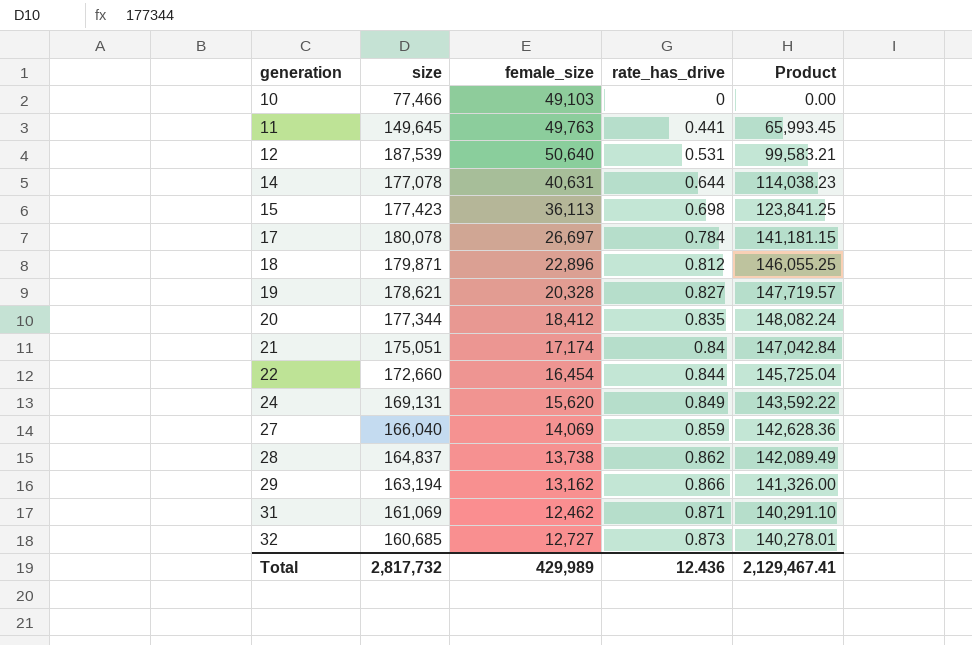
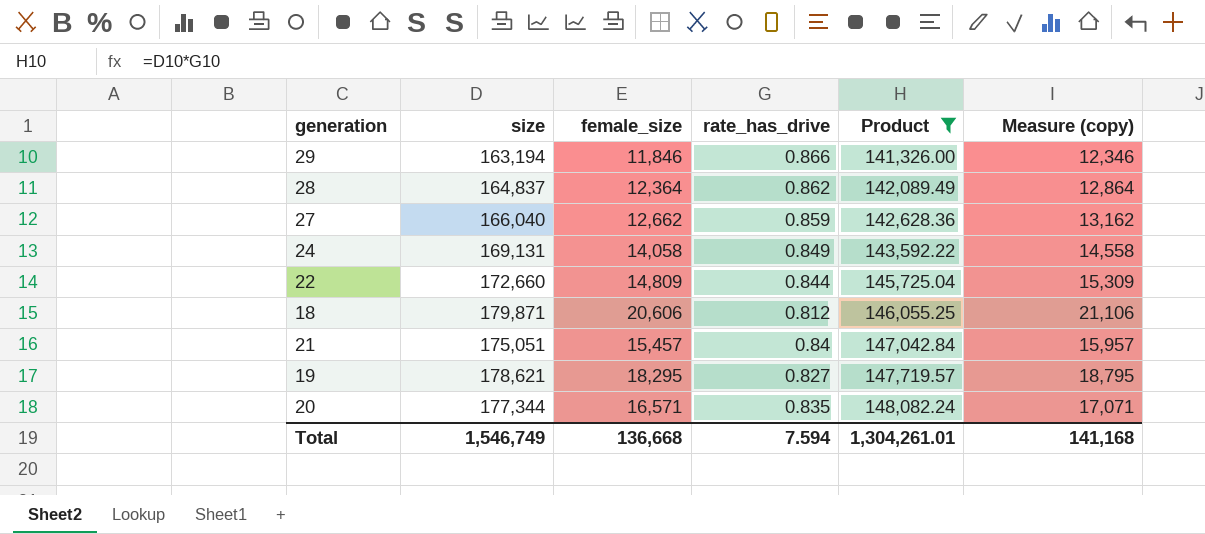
filter: none -> Product >= 141,326.00
row order: generation ascending -> Product ascending
column Measure (copy) | formula: none -> [female_size] + 500
29 | female_size: 13,162 -> 11,846
28 | female_size: 13,738 -> 12,364
27 | female_size: 14,069 -> 12,662
24 | female_size: 15,620 -> 14,058
22 | female_size: 16,454 -> 14,809
18 | female_size: 22,896 -> 20,606
21 | female_size: 17,174 -> 15,457
19 | female_size: 20,328 -> 18,295
20 | female_size: 18,412 -> 16,571
Total | size: 2,817,732 -> 1,546,749
Total | female_size: 429,989 -> 136,668
Total | rate_has_drive: 12.436 -> 7.594
Total | Product: 2,129,467.41 -> 1,304,261.01

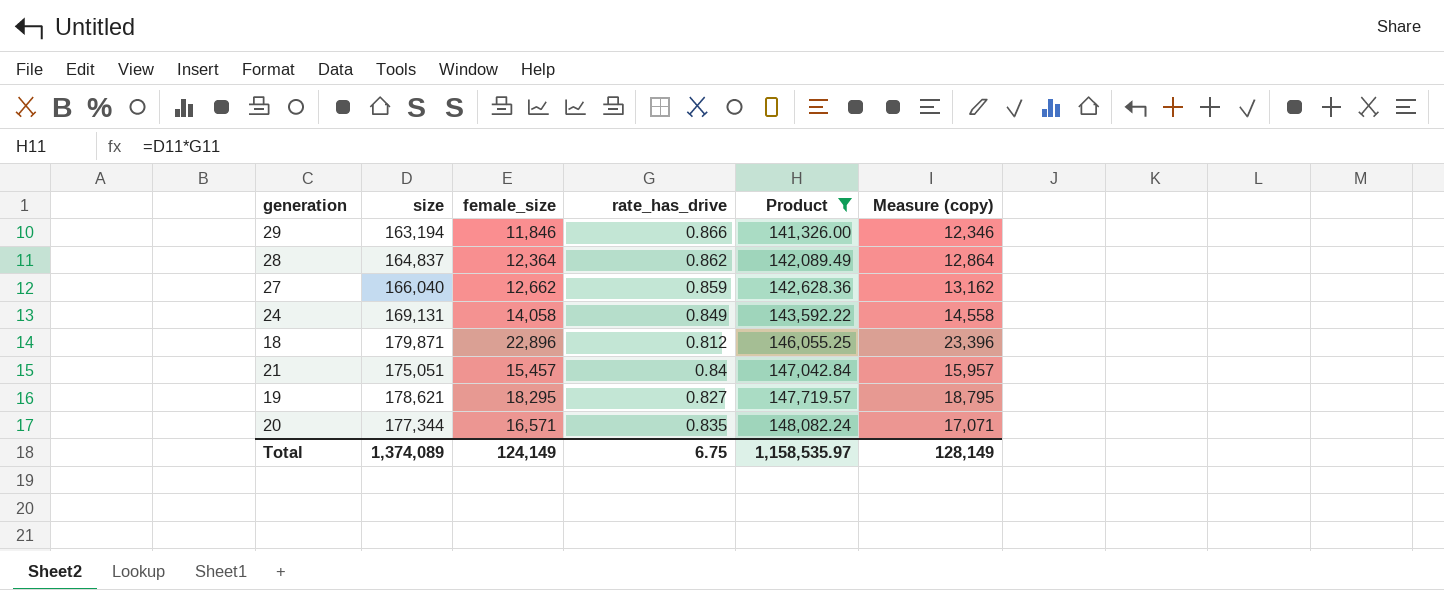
row 22: 172,660 | 14,809 | 0.844 | 145,725.04 | 15,309 -> none
18 | female_size: 20,606 -> 22,896
18 | Measure (copy): 21,106 -> 23,396
Total | size: 1,546,749 -> 1,374,089
Total | female_size: 136,668 -> 124,149
Total | rate_has_drive: 7.594 -> 6.75
Total | Product: 1,304,261.01 -> 1,158,535.97
Total | Measure (copy): 141,168 -> 128,149

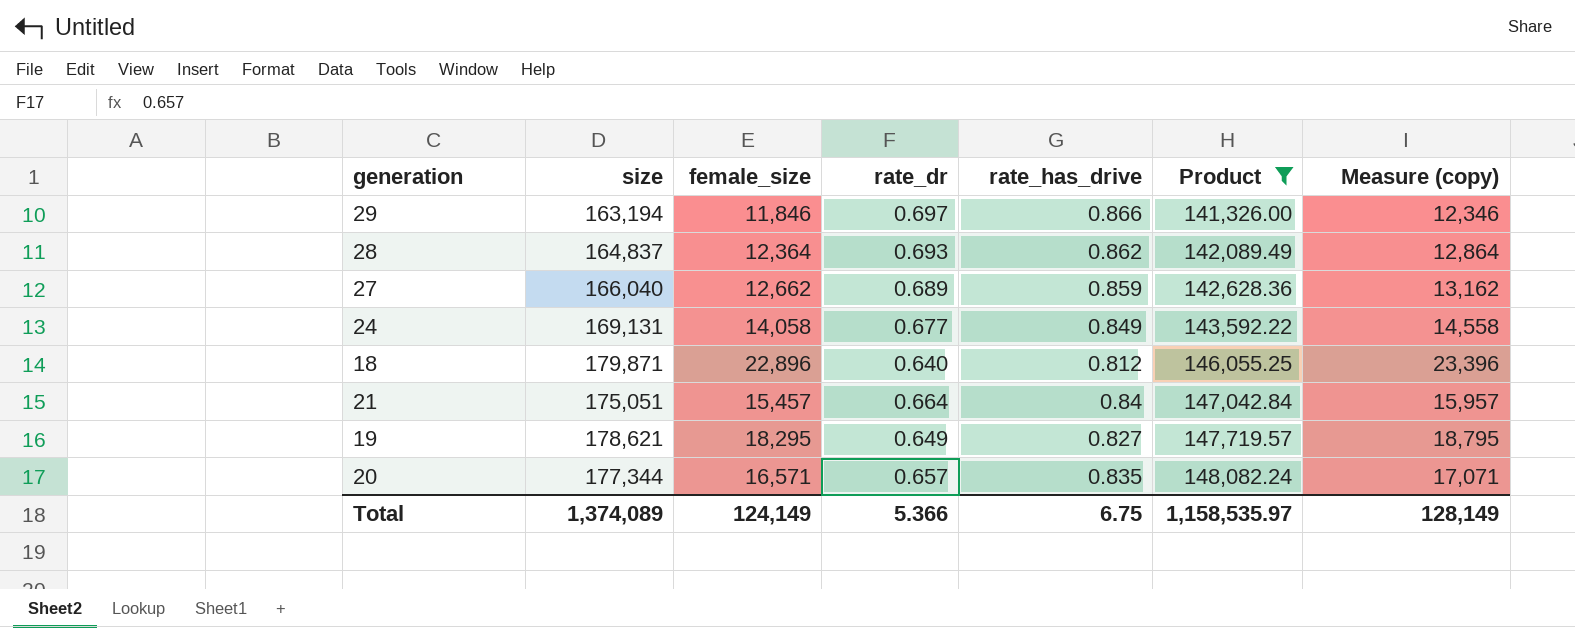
column rate_dr | position: none -> 4

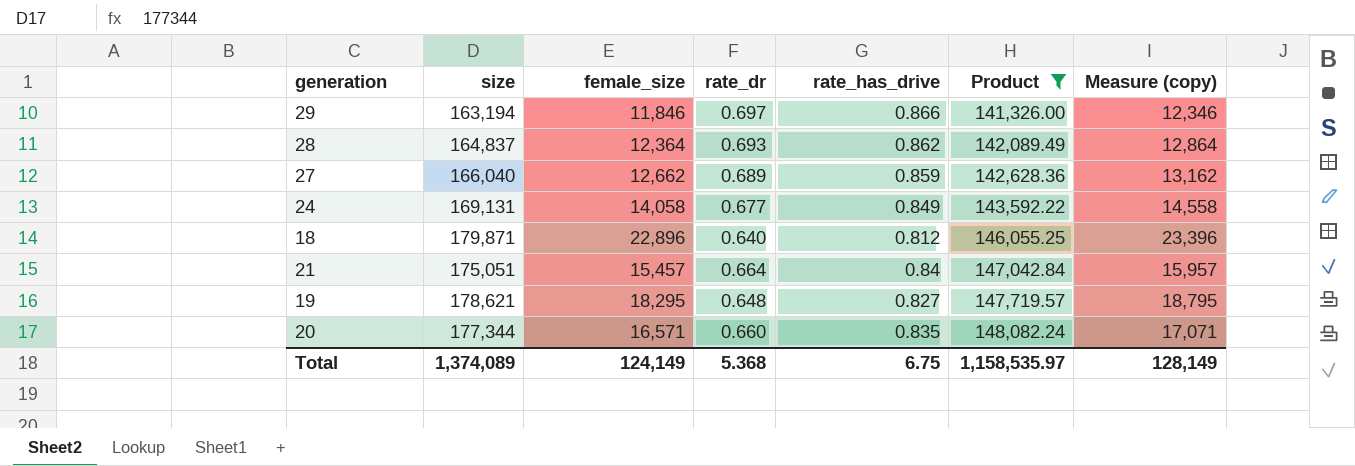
19 | rate_dr: 0.649 -> 0.648
20 | rate_dr: 0.657 -> 0.660
Total | rate_dr: 5.366 -> 5.368

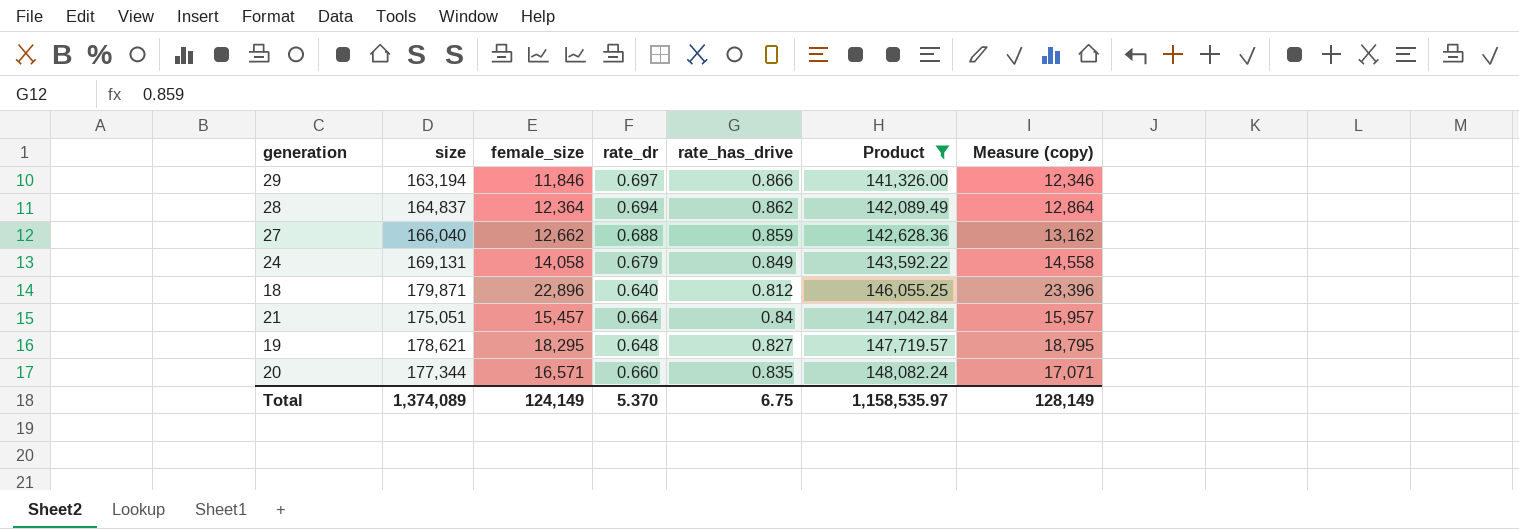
28 | rate_dr: 0.693 -> 0.694
27 | rate_dr: 0.689 -> 0.688
24 | rate_dr: 0.677 -> 0.679
Total | rate_dr: 5.368 -> 5.370

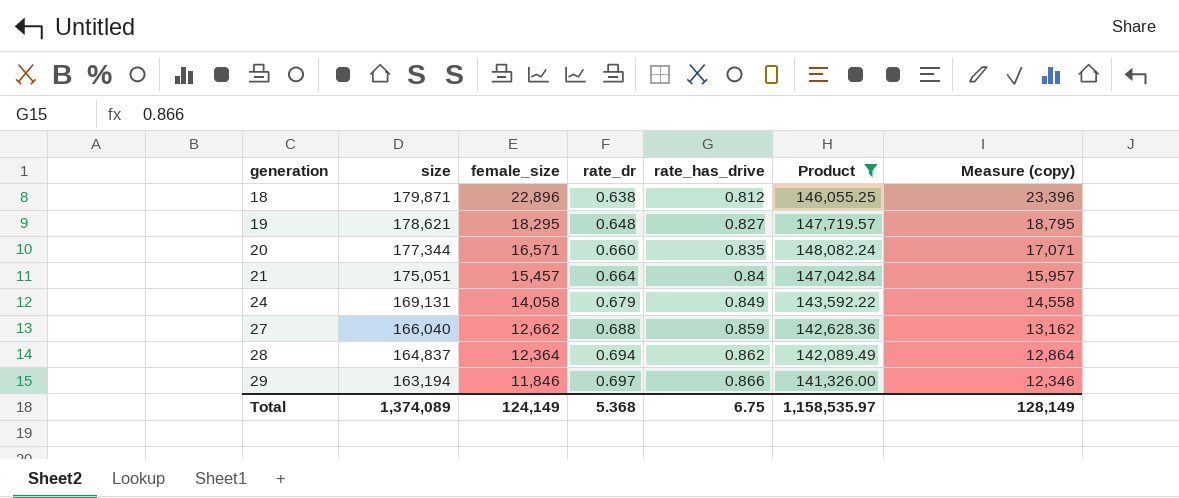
row order: Product ascending -> generation ascending
18 | rate_dr: 0.640 -> 0.638
Total | rate_dr: 5.370 -> 5.368

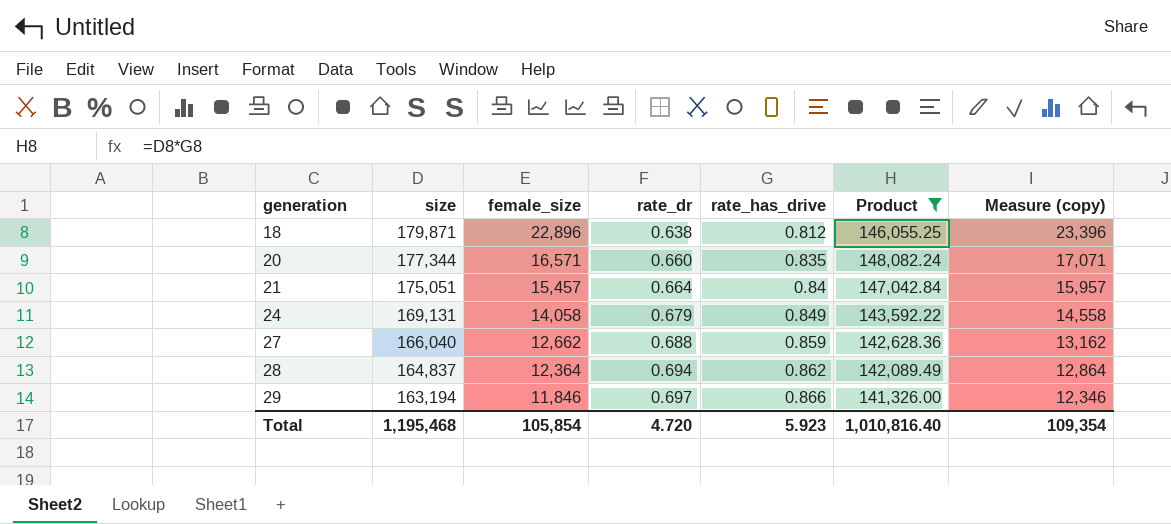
row 19: 178,621 | 18,295 | 0.648 | 0.827 | 147,719.57 | 18,795 -> none
Total | size: 1,374,089 -> 1,195,468
Total | female_size: 124,149 -> 105,854
Total | rate_dr: 5.368 -> 4.720
Total | rate_has_drive: 6.75 -> 5.923
Total | Product: 1,158,535.97 -> 1,010,816.40
Total | Measure (copy): 128,149 -> 109,354

